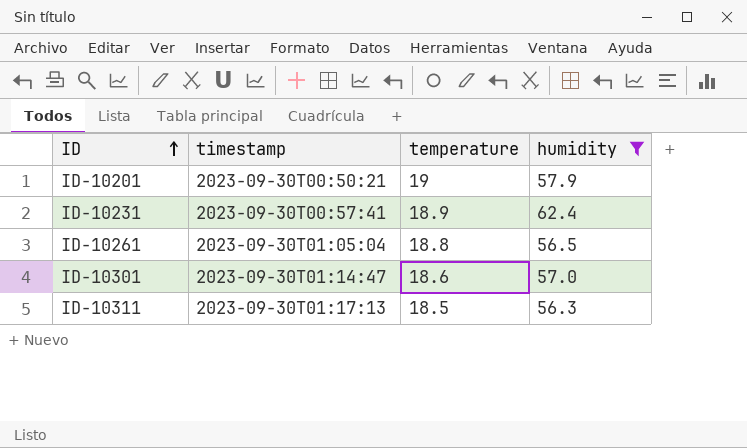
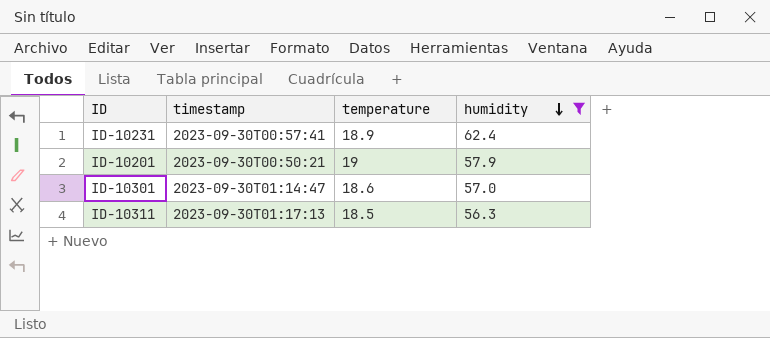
row order: ID ascending -> humidity descending
row ID-10261: 2023-09-30T01:05:04 | 18.8 | 56.5 -> none

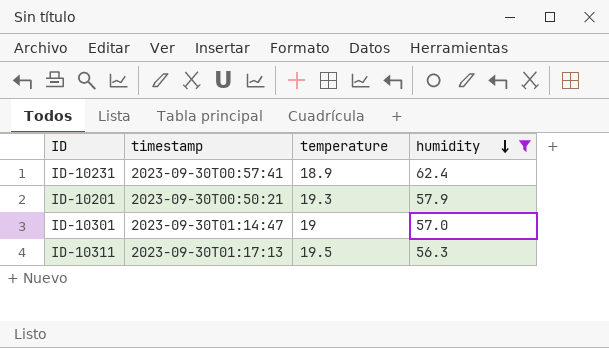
ID-10201 | temperature: 19 -> 19.3
ID-10301 | temperature: 18.6 -> 19
ID-10311 | temperature: 18.5 -> 19.5

